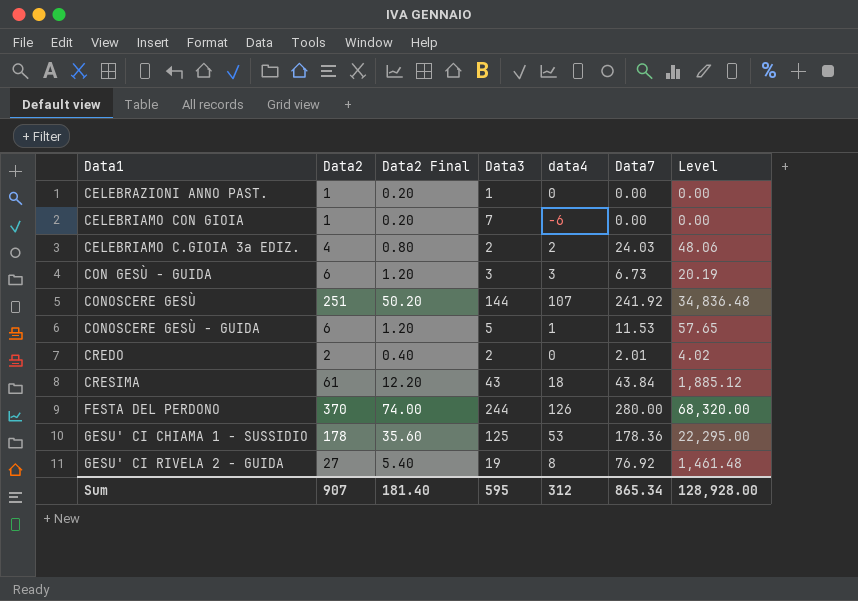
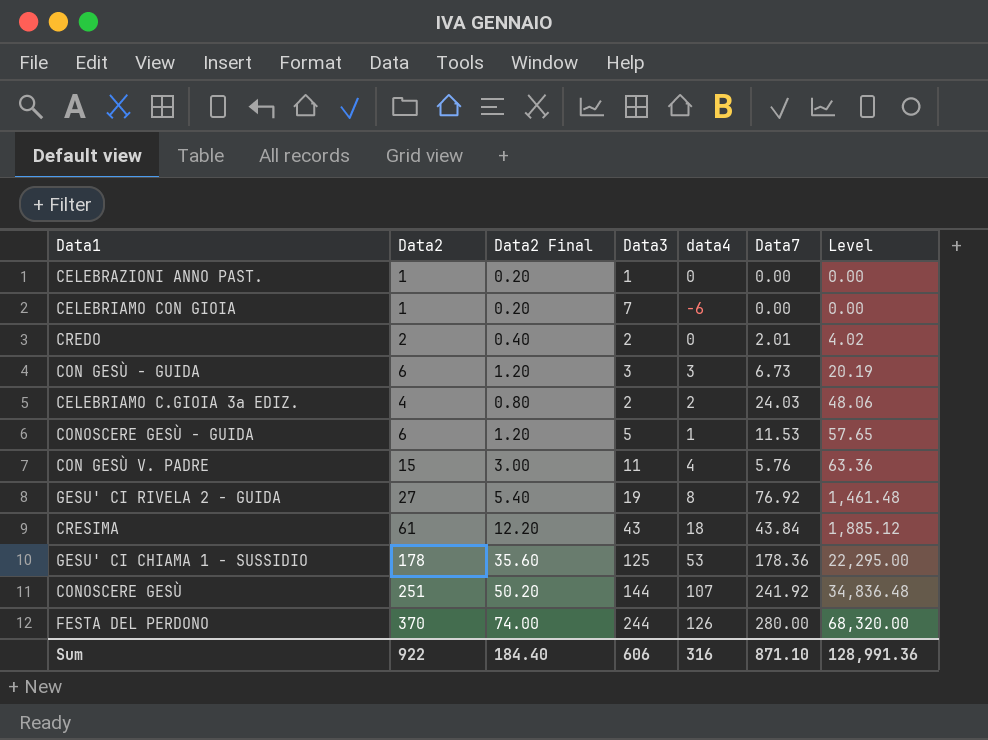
row order: none -> Level ascending
row CON GESÙ V. PADRE: none -> 15 | 3.00 | 11 | 4 | 5.76 | 63.36
Sum | Data2: 907 -> 922
Sum | Data2 Final: 181.40 -> 184.40
Sum | Data3: 595 -> 606
Sum | data4: 312 -> 316
Sum | Data7: 865.34 -> 871.10
Sum | Level: 128,928.00 -> 128,991.36

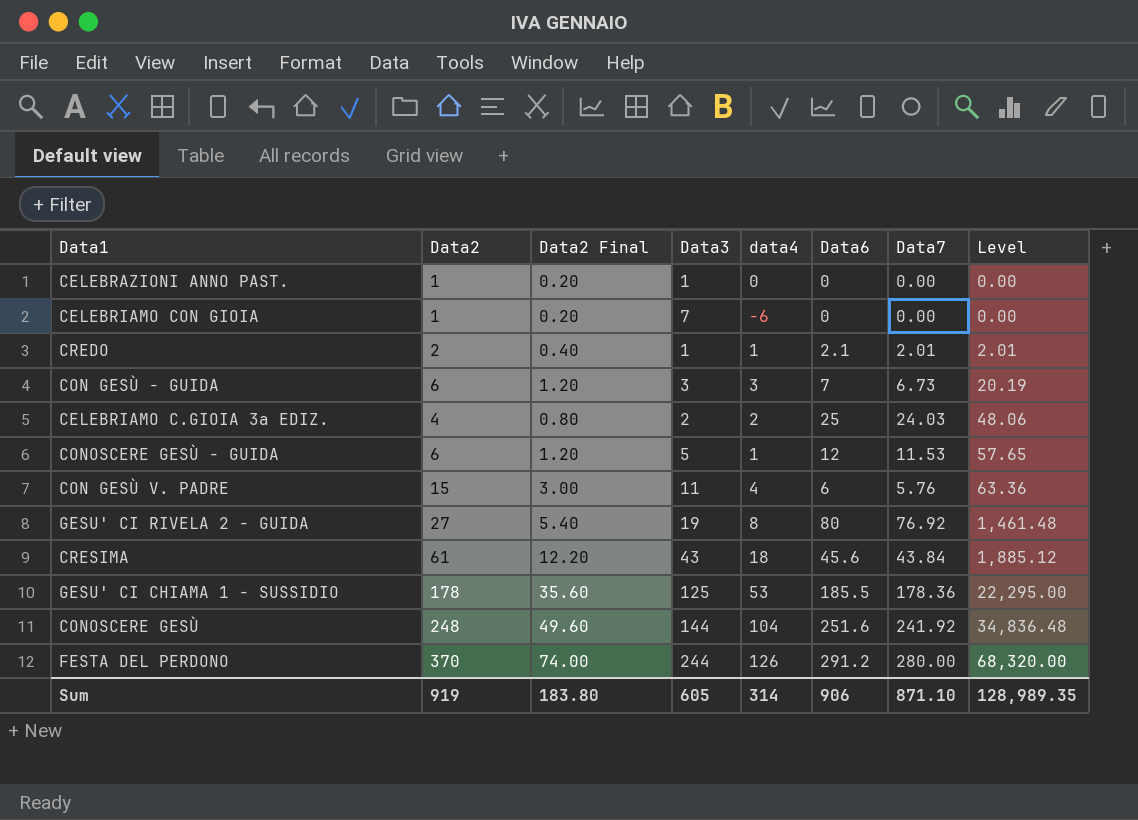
column Data6 | position: none -> 6
CREDO | Data3: 2 -> 1
CREDO | data4: 0 -> 1
CREDO | Level: 4.02 -> 2.01
CONOSCERE GESÙ | Data2: 251 -> 248
CONOSCERE GESÙ | Data2 Final: 50.20 -> 49.60
CONOSCERE GESÙ | data4: 107 -> 104
Sum | Data2: 922 -> 919
Sum | Data2 Final: 184.40 -> 183.80
Sum | Data3: 606 -> 605
Sum | data4: 316 -> 314
Sum | Level: 128,991.36 -> 128,989.35

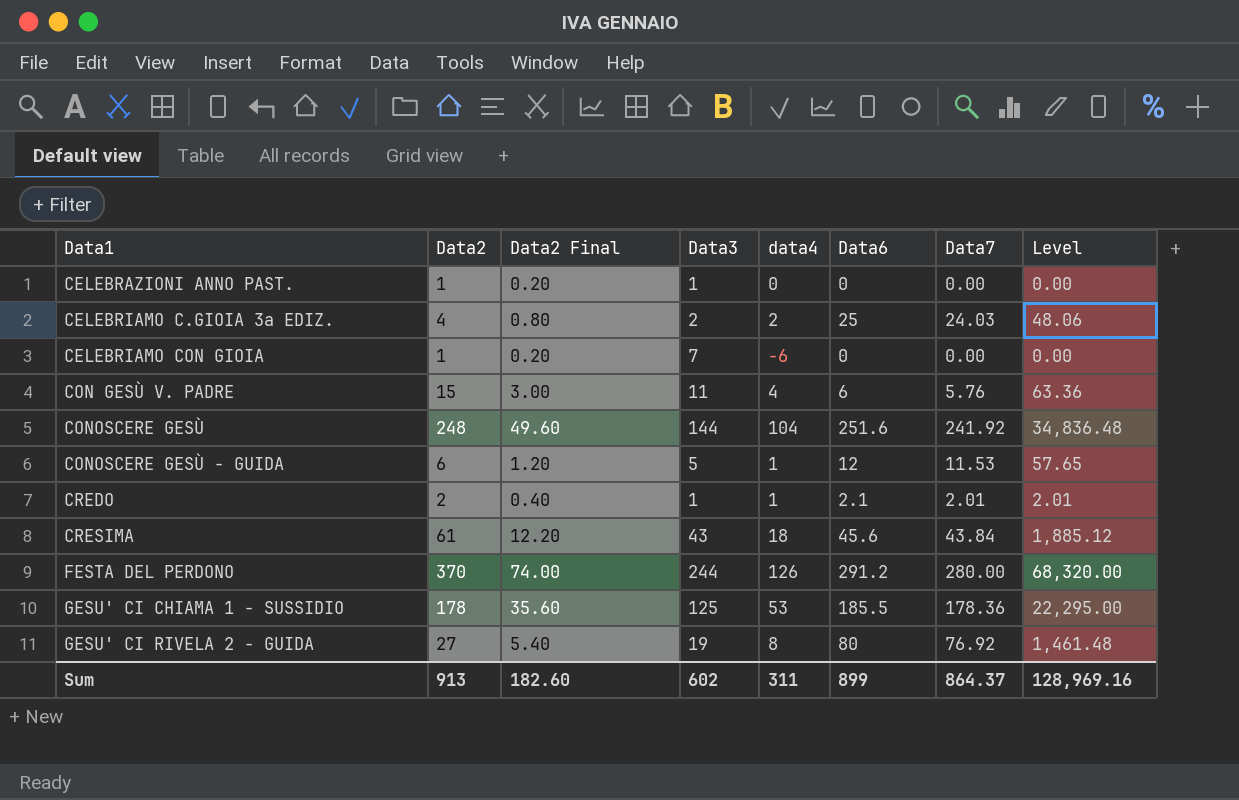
row order: Level ascending -> Data1 ascending
row CON GESÙ - GUIDA: 6 | 1.20 | 3 | 3 | 7 | 6.73 | 20.19 -> none
Sum | Data2: 919 -> 913
Sum | Data2 Final: 183.80 -> 182.60
Sum | Data3: 605 -> 602
Sum | data4: 314 -> 311
Sum | Data6: 906 -> 899
Sum | Data7: 871.10 -> 864.37
Sum | Level: 128,989.35 -> 128,969.16

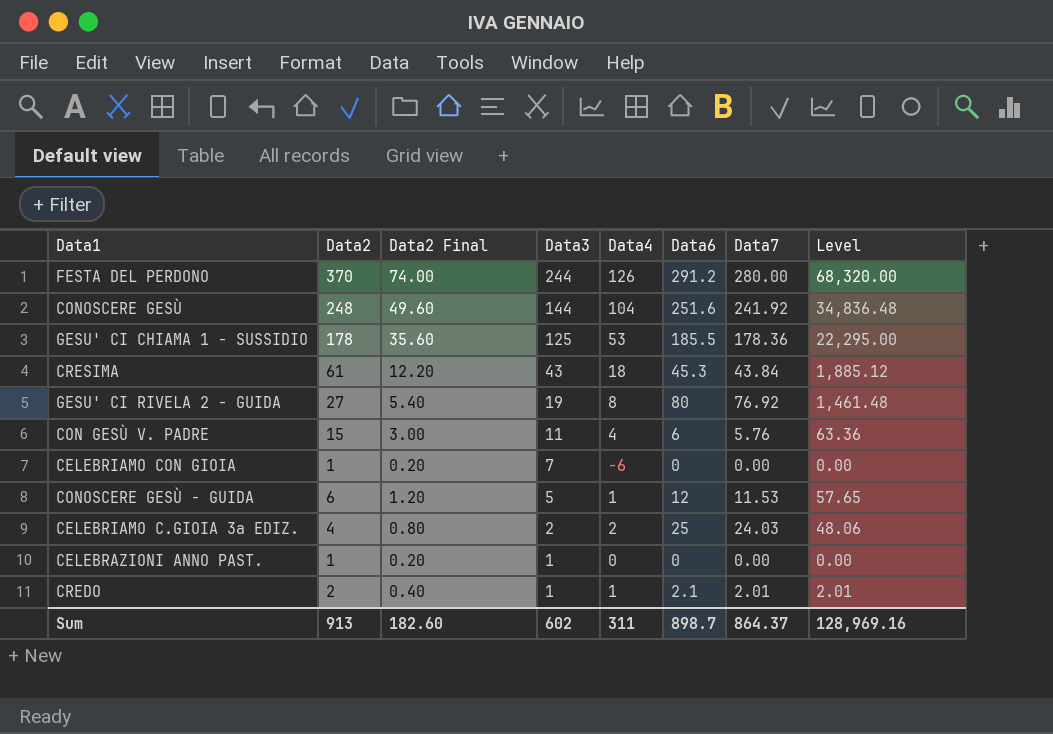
row order: Data1 ascending -> Data3 descending
column name: data4 -> Data4
CRESIMA | Data6: 45.6 -> 45.3
Sum | Data6: 899 -> 898.7

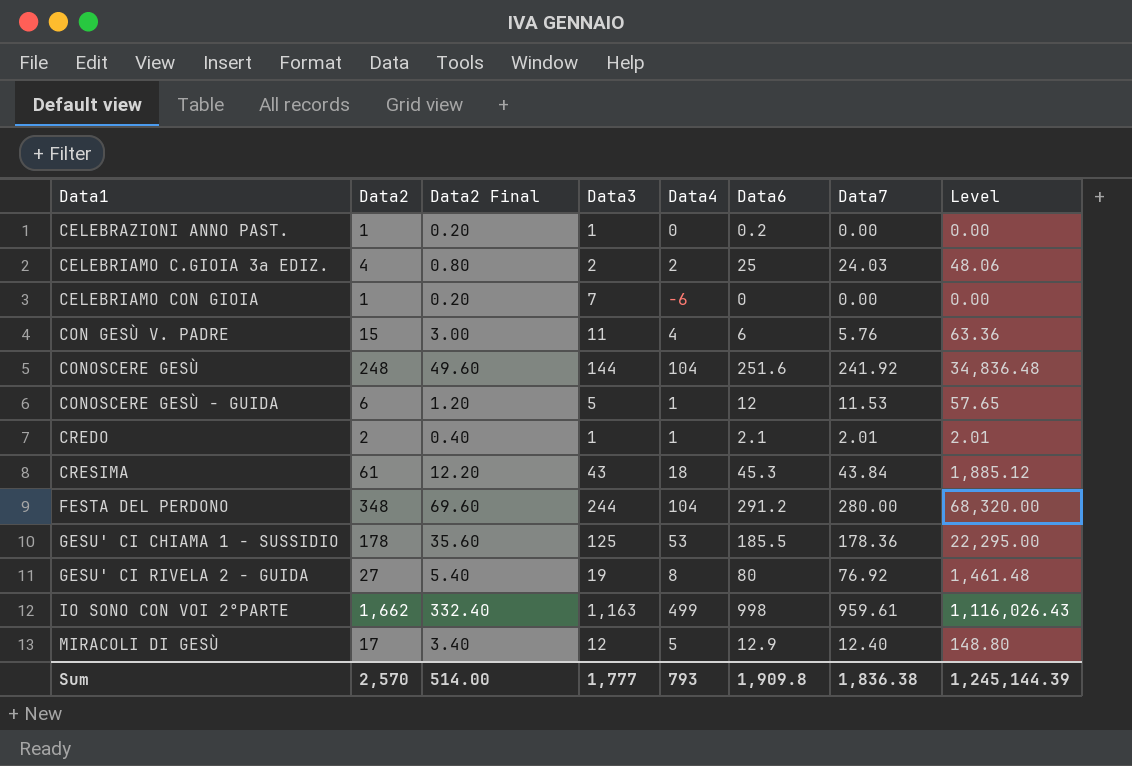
row order: Data3 descending -> Data1 ascending
CELEBRAZIONI ANNO PAST. | Data6: 0 -> 0.2
FESTA DEL PERDONO | Data2: 370 -> 348
FESTA DEL PERDONO | Data2 Final: 74.00 -> 69.60
FESTA DEL PERDONO | Data4: 126 -> 104
row IO SONO CON VOI 2°PARTE: none -> 1,662 | 332.40 | 1,163 | 499 | 998 | 959.61 | 1,116,026.43
row MIRACOLI DI GESÙ: none -> 17 | 3.40 | 12 | 5 | 12.9 | 12.40 | 148.80
Sum | Data2: 913 -> 2,570
Sum | Data2 Final: 182.60 -> 514.00
Sum | Data3: 602 -> 1,777
Sum | Data4: 311 -> 793
Sum | Data6: 898.7 -> 1,909.8
Sum | Data7: 864.37 -> 1,836.38
Sum | Level: 128,969.16 -> 1,245,144.39

